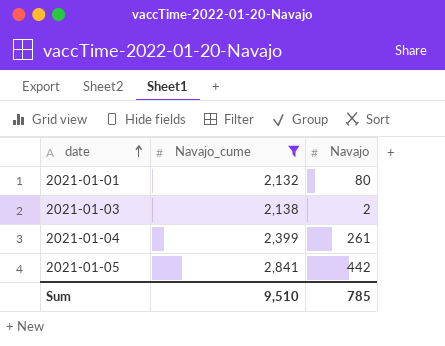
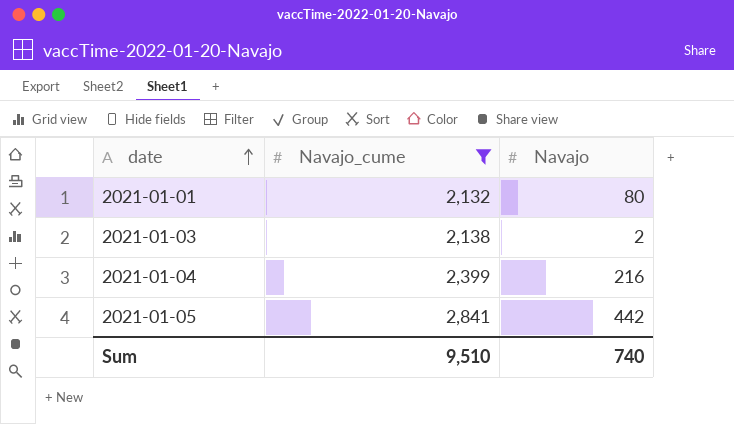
2021-01-04 | Navajo: 261 -> 216
Sum | Navajo: 785 -> 740

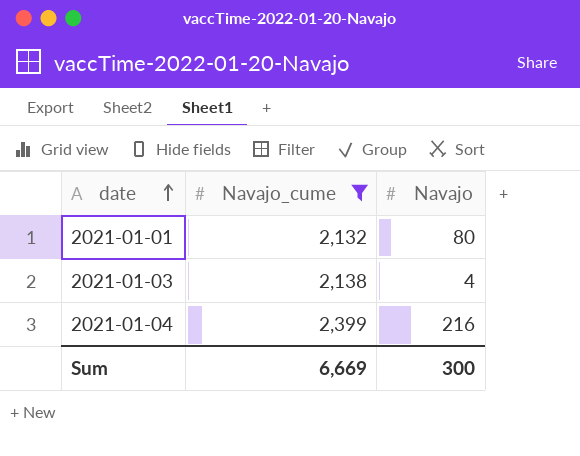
row 2021-01-05: 2,841 | 442 -> none
2021-01-03 | Navajo: 2 -> 4
Sum | Navajo_cume: 9,510 -> 6,669
Sum | Navajo: 740 -> 300

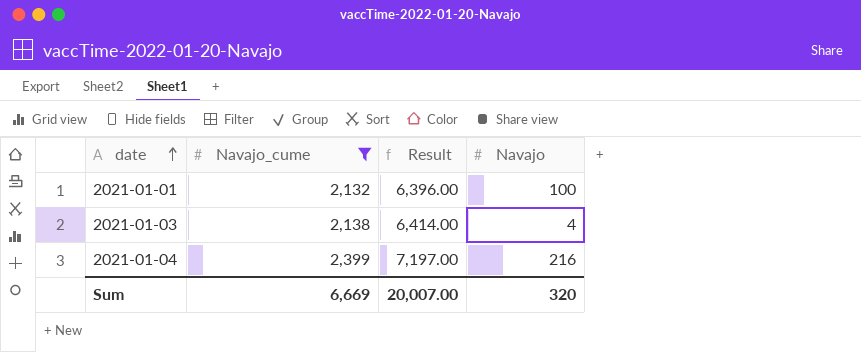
column Result | formula: none -> [Navajo_cume] * 3
2021-01-01 | Navajo: 80 -> 100
Sum | Navajo: 300 -> 320

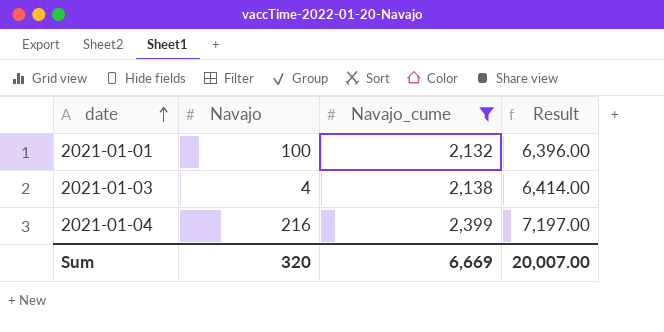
column Navajo | position: 4 -> 2

